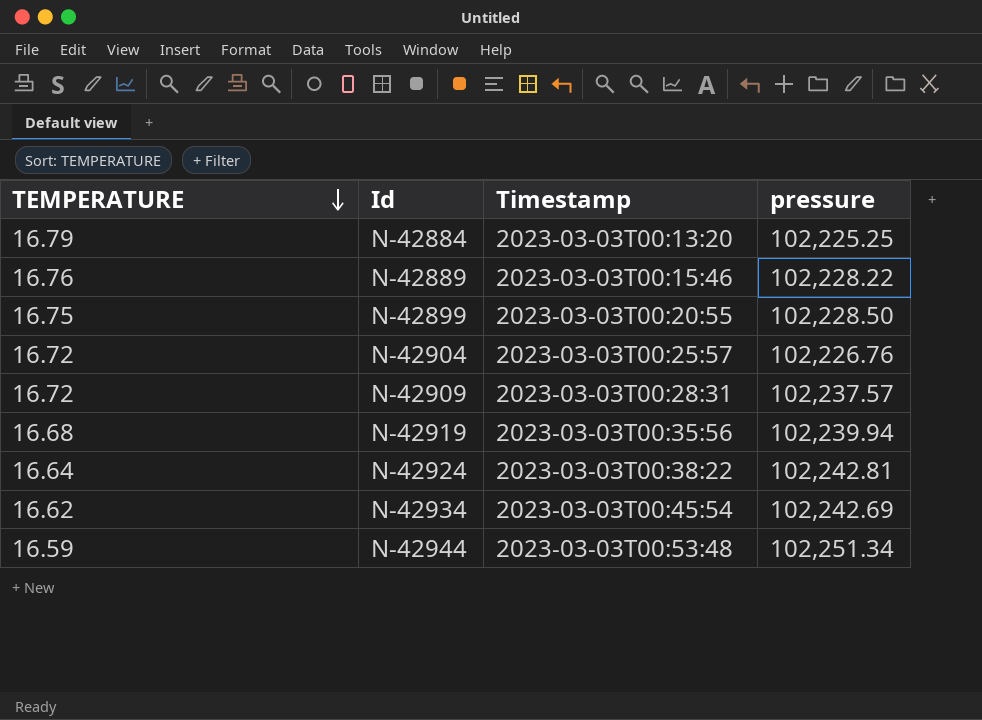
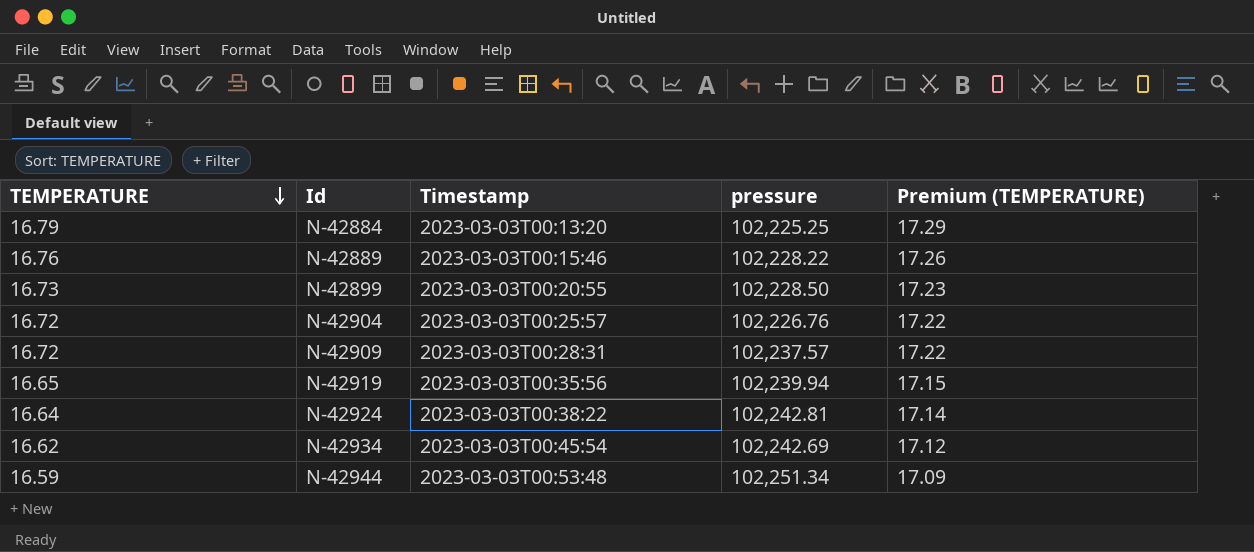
column Premium (TEMPERATURE) | formula: none -> [TEMPERATURE] * 1.03
N-42899 | TEMPERATURE: 16.75 -> 16.73
N-42919 | TEMPERATURE: 16.68 -> 16.65

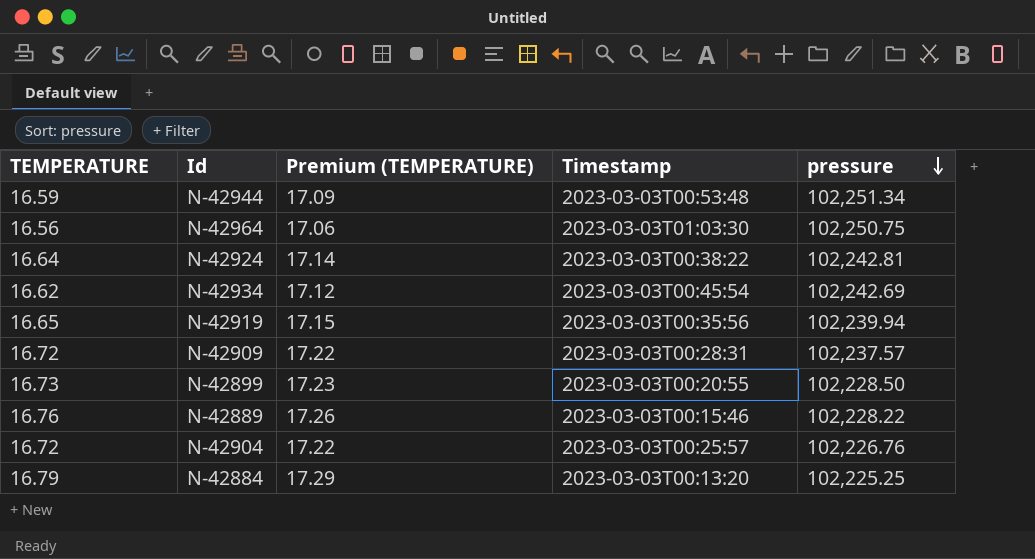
row order: TEMPERATURE descending -> pressure descending
column Premium (TEMPERATURE) | position: 5 -> 3
row N-42964: none -> 16.56 | 17.06 | 2023-03-03T01:03:30 | 102,250.75

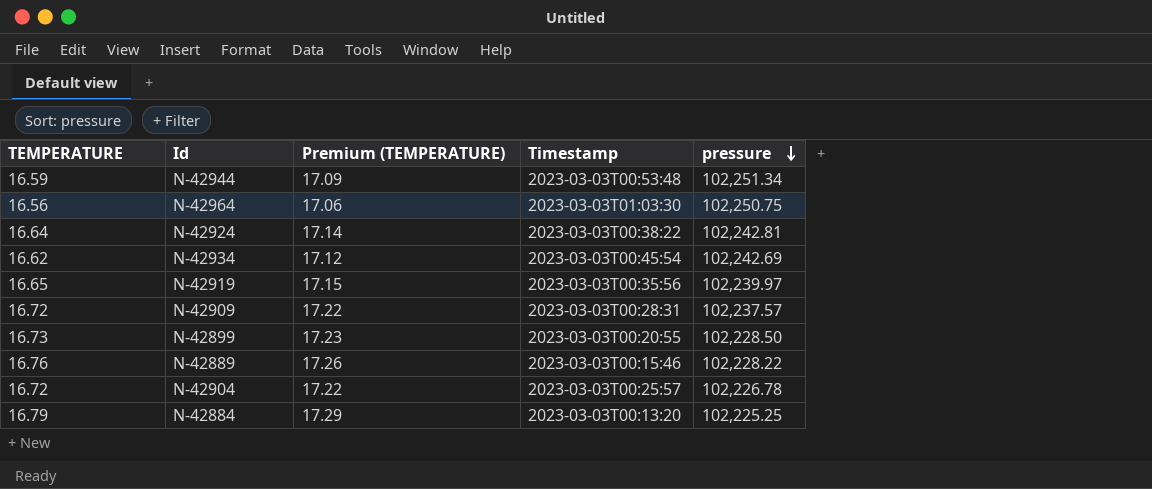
N-42919 | pressure: 102,239.94 -> 102,239.97
N-42904 | pressure: 102,226.76 -> 102,226.78

